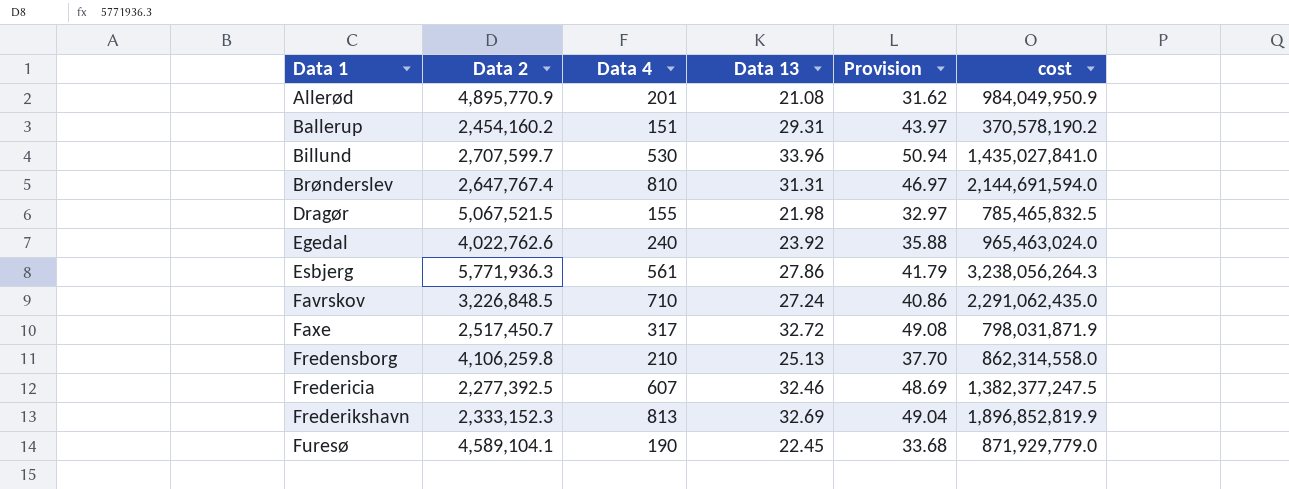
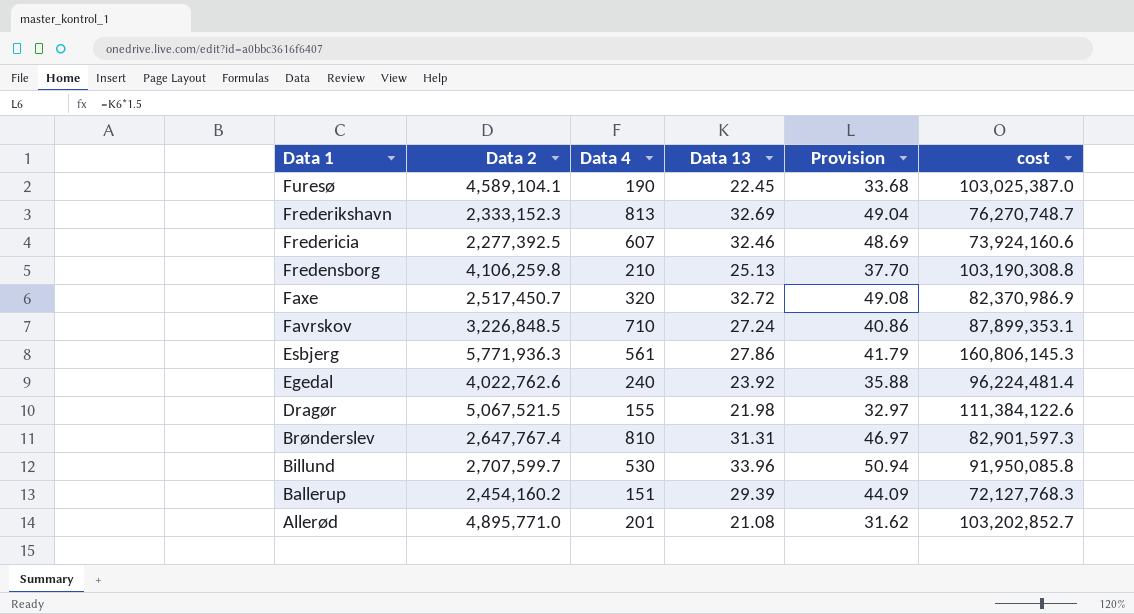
row order: Data 1 ascending -> Data 1 descending
column cost | formula: [Data 2] * [Data 4] -> [Data 2] * [Data 13]
Faxe | Data 4: 317 -> 320
Ballerup | Data 13: 29.31 -> 29.39
Ballerup | Provision: 43.97 -> 44.09
Allerød | Data 2: 4,895,770.9 -> 4,895,771.0

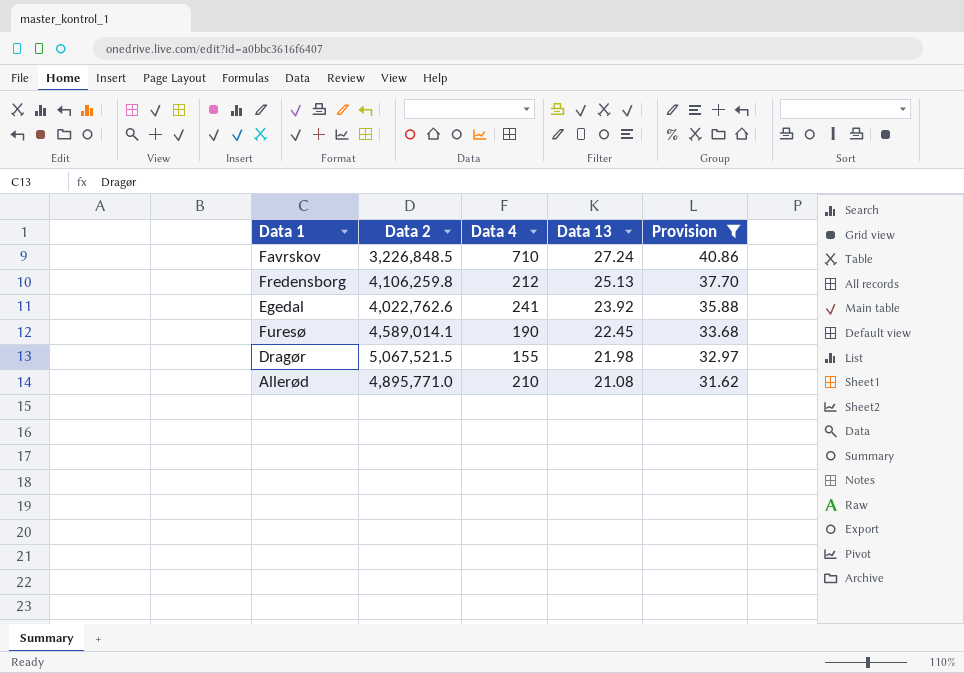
filter: none -> Provision <= 40.86
row order: Data 1 descending -> Data 13 descending
column cost | formula: [Data 2] * [Data 13] -> none
Fredensborg | Data 4: 210 -> 212
Egedal | Data 4: 240 -> 241
Furesø | Data 2: 4,589,104.1 -> 4,589,014.1
Allerød | Data 4: 201 -> 210

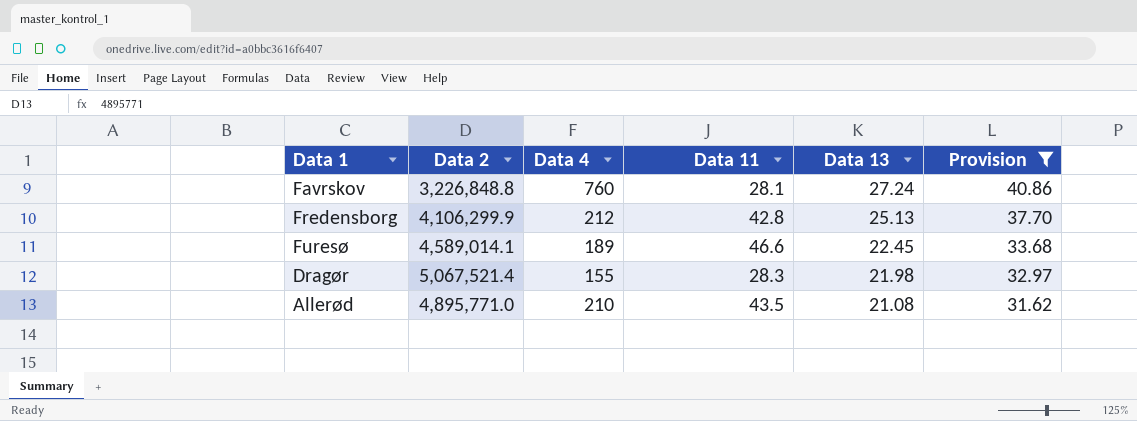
column Data 11 | position: none -> 4
row Egedal: 4,022,762.6 | 241 | 23.92 | 35.88 -> none
Favrskov | Data 2: 3,226,848.5 -> 3,226,848.8
Favrskov | Data 4: 710 -> 760
Fredensborg | Data 2: 4,106,259.8 -> 4,106,299.9
Furesø | Data 4: 190 -> 189
Dragør | Data 2: 5,067,521.5 -> 5,067,521.4

